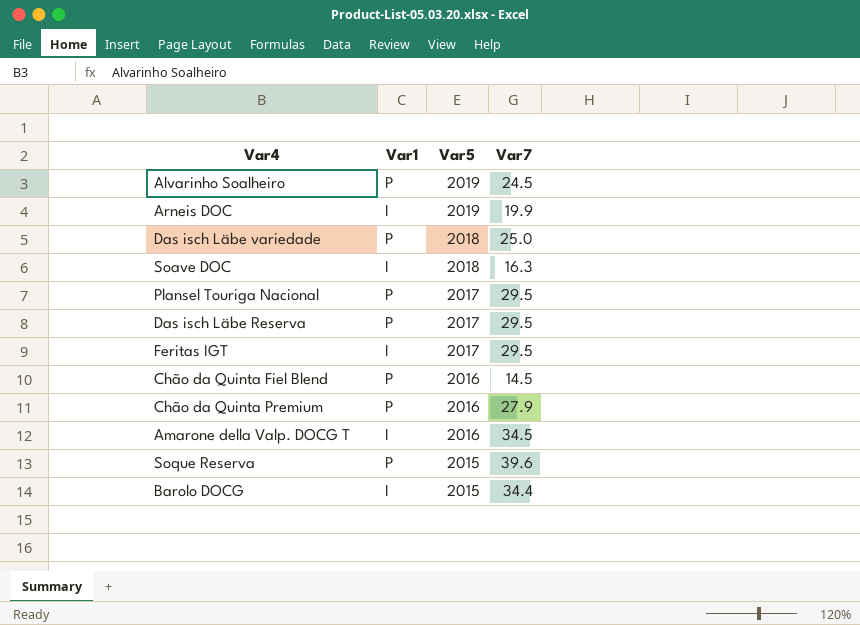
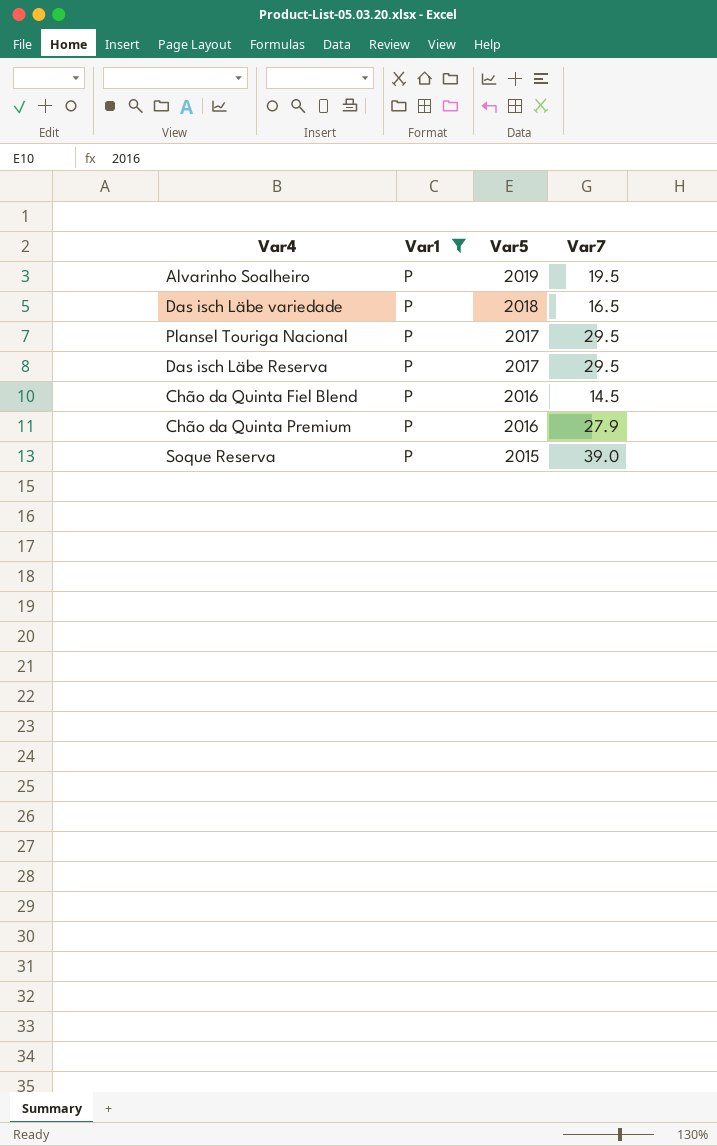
filter: none -> Var1 = P
Alvarinho Soalheiro | Var7: 24.5 -> 19.5
Das isch Läbe variedade | Var7: 25.0 -> 16.5
Soque Reserva | Var7: 39.6 -> 39.0

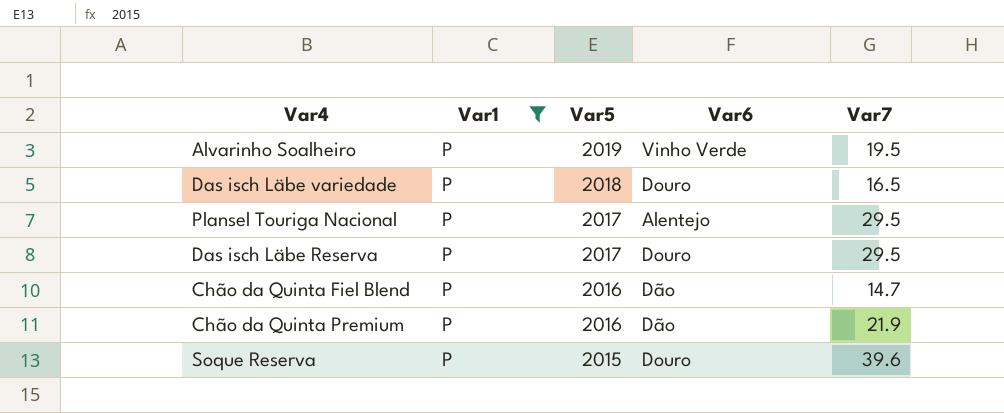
column Var6 | position: none -> 4
Chão da Quinta Fiel Blend | Var7: 14.5 -> 14.7
Chão da Quinta Premium | Var7: 27.9 -> 21.9
Soque Reserva | Var7: 39.0 -> 39.6

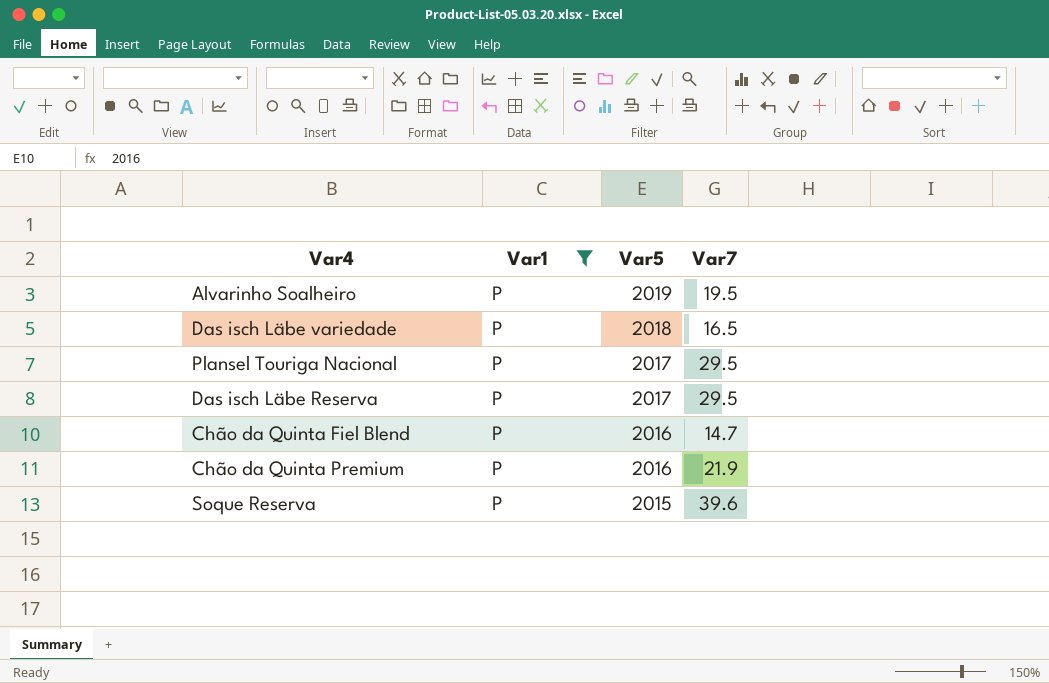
column Var6 | position: 4 -> none

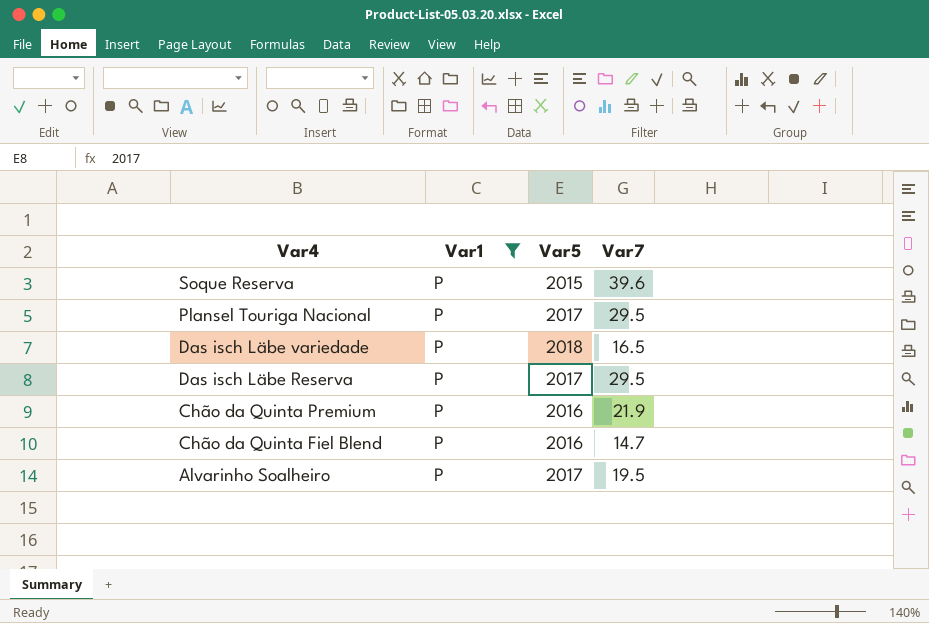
row order: Var5 descending -> Var4 descending
Alvarinho Soalheiro | Var5: 2019 -> 2017

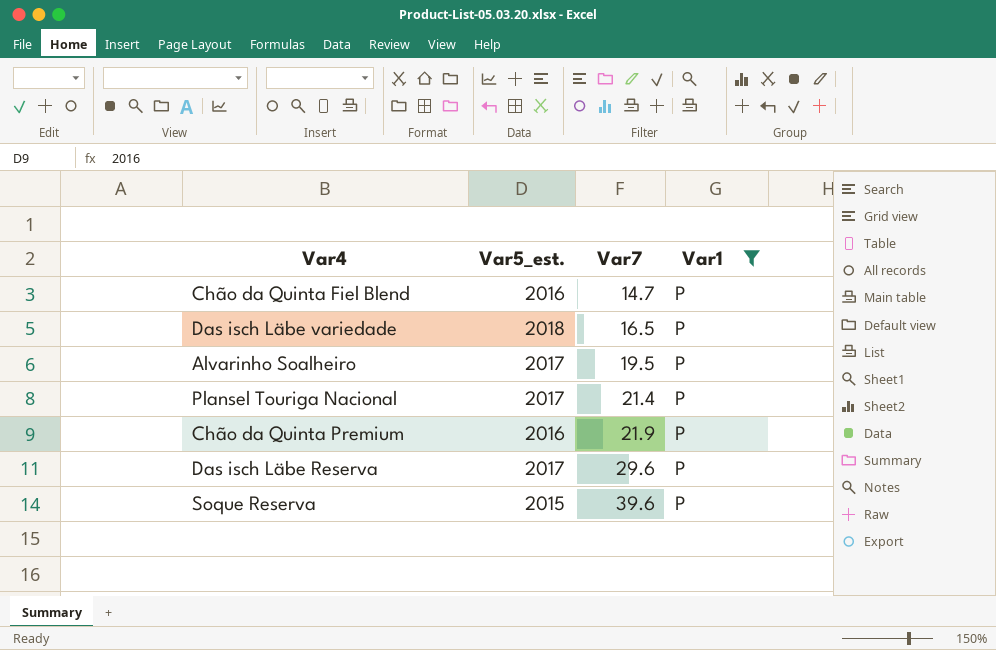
row order: Var4 descending -> Var7 ascending
column name: Var5 -> Var5_est.
column Var1 | position: 2 -> 4
Plansel Touriga Nacional | Var7: 29.5 -> 21.4
Das isch Läbe Reserva | Var7: 29.5 -> 29.6

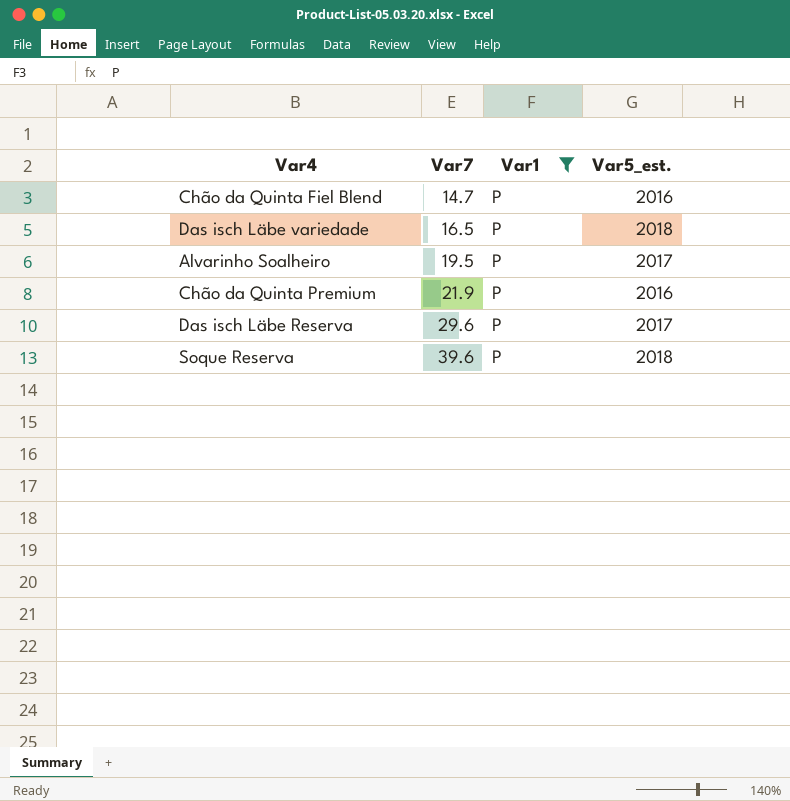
column Var5_est. | position: 2 -> 4
row Plansel Touriga Nacional: 2017 | 21.4 | P -> none
Soque Reserva | Var5_est.: 2015 -> 2018

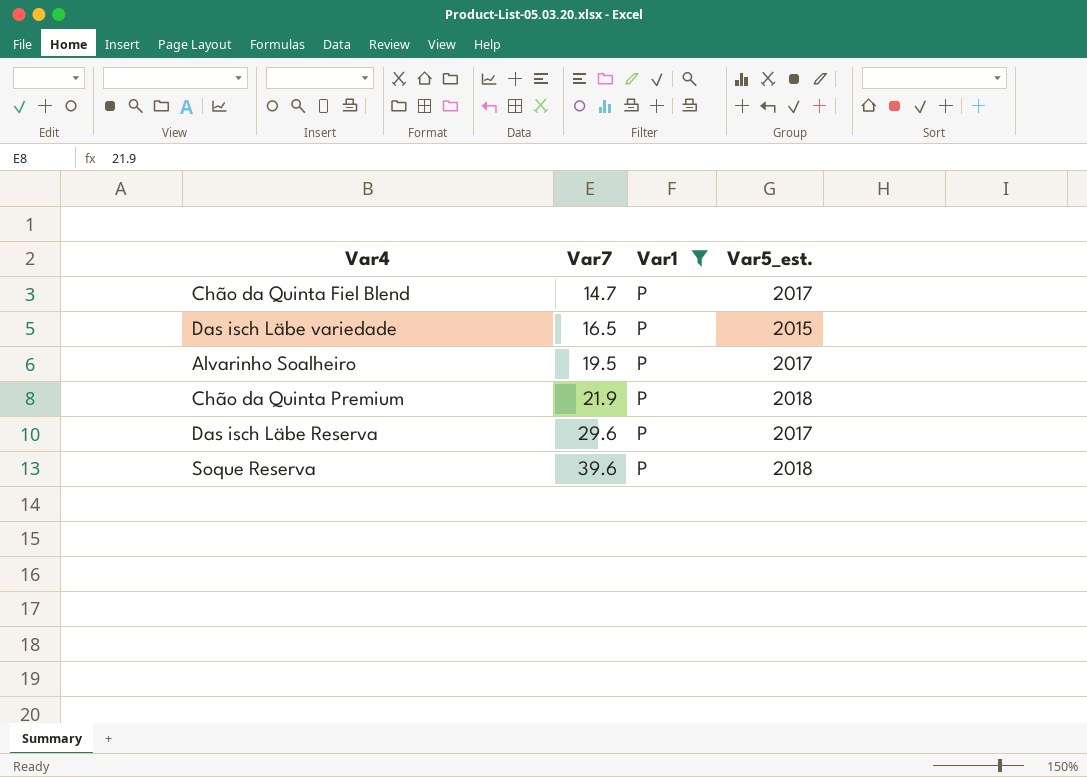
Chão da Quinta Fiel Blend | Var5_est.: 2016 -> 2017
Das isch Läbe variedade | Var5_est.: 2018 -> 2015
Chão da Quinta Premium | Var5_est.: 2016 -> 2018

